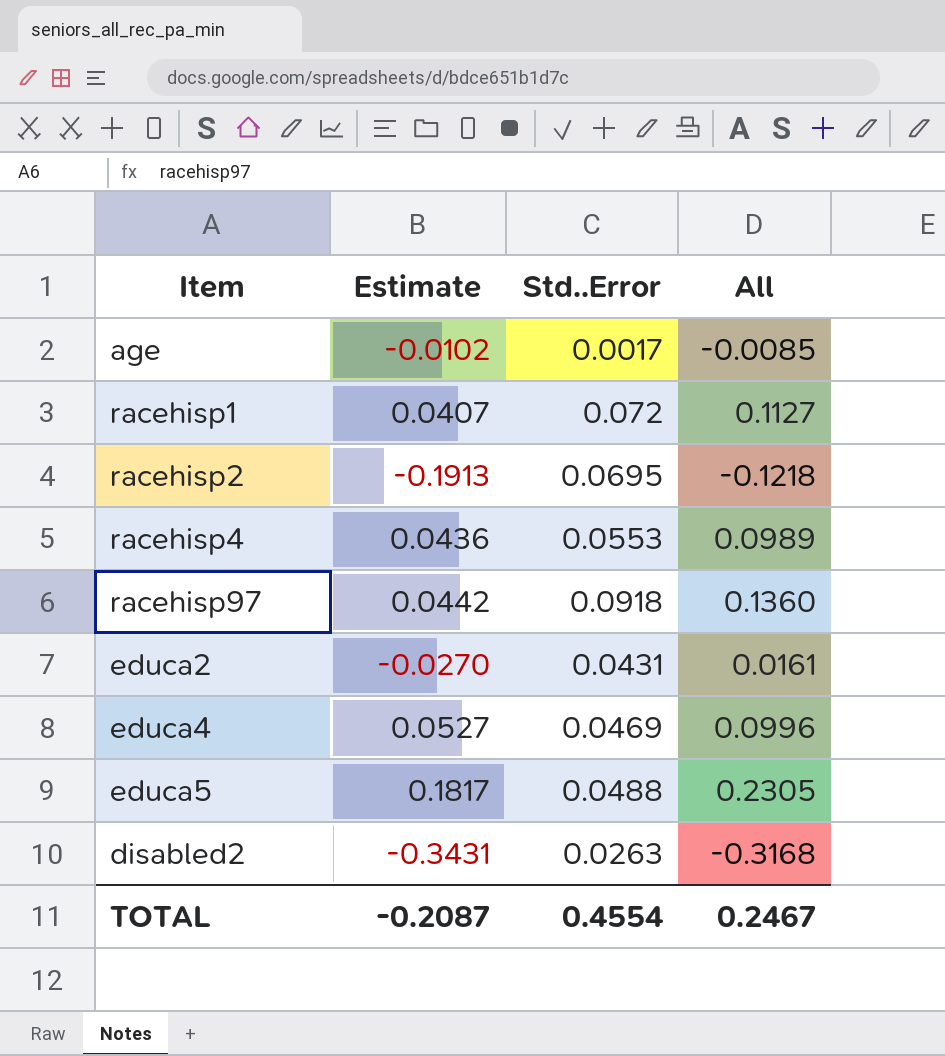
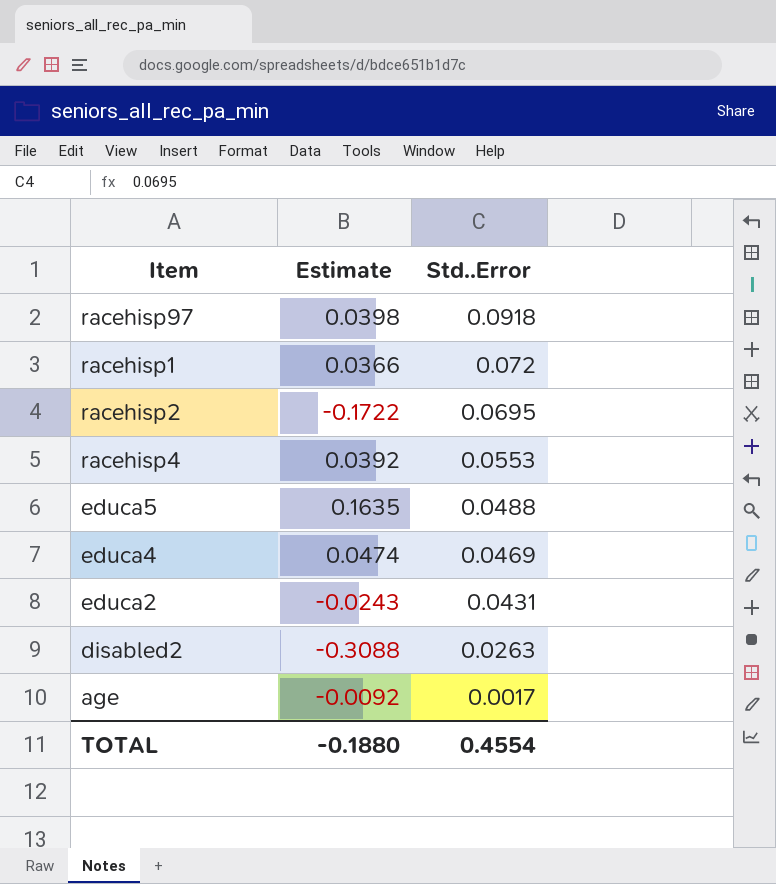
row order: none -> Std..Error descending
column All | formula: [Estimate] + [Std..Error] -> none
racehisp97 | Estimate: 0.0442 -> 0.0398
racehisp1 | Estimate: 0.0407 -> 0.0366
racehisp2 | Estimate: -0.1913 -> -0.1722
racehisp4 | Estimate: 0.0436 -> 0.0392
educa5 | Estimate: 0.1817 -> 0.1635
educa4 | Estimate: 0.0527 -> 0.0474
educa2 | Estimate: -0.0270 -> -0.0243
disabled2 | Estimate: -0.3431 -> -0.3088
age | Estimate: -0.0102 -> -0.0092
TOTAL | Estimate: -0.2087 -> -0.1880

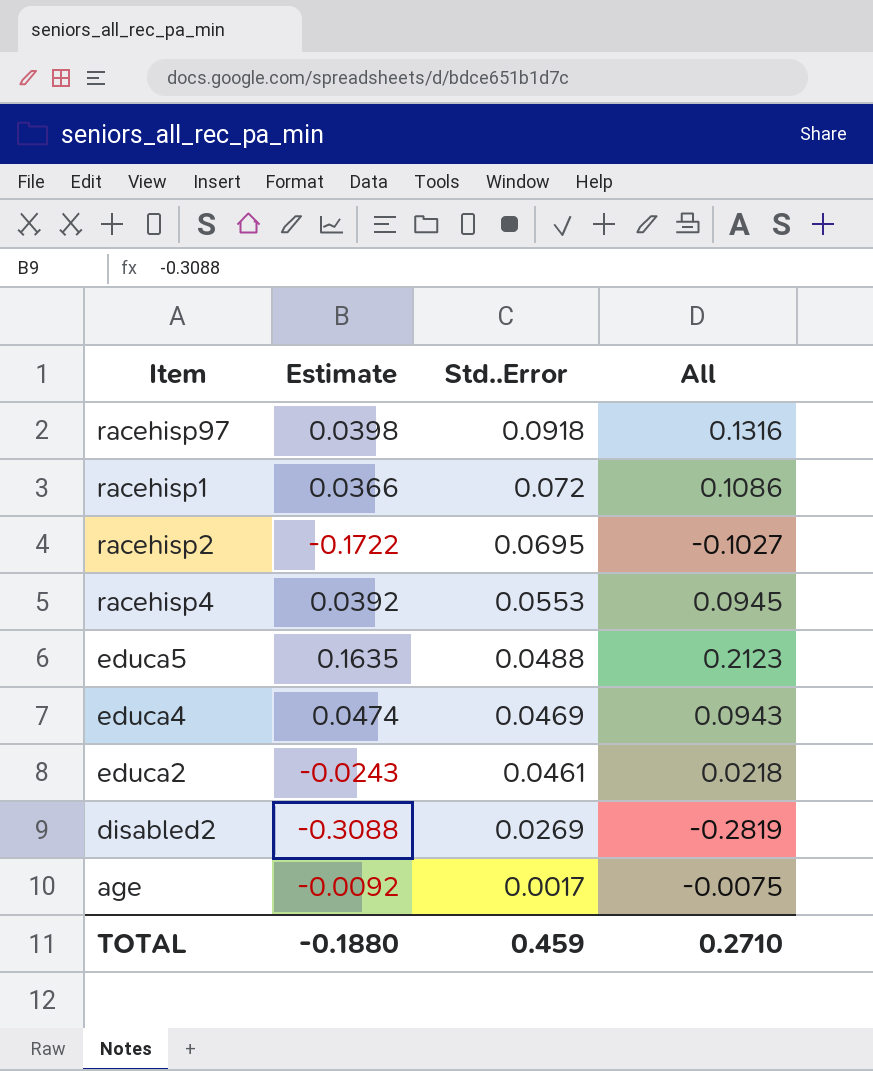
column All | formula: none -> [Estimate] + [Std..Error]
educa2 | Std..Error: 0.0431 -> 0.0461
disabled2 | Std..Error: 0.0263 -> 0.0269
TOTAL | Std..Error: 0.4554 -> 0.459

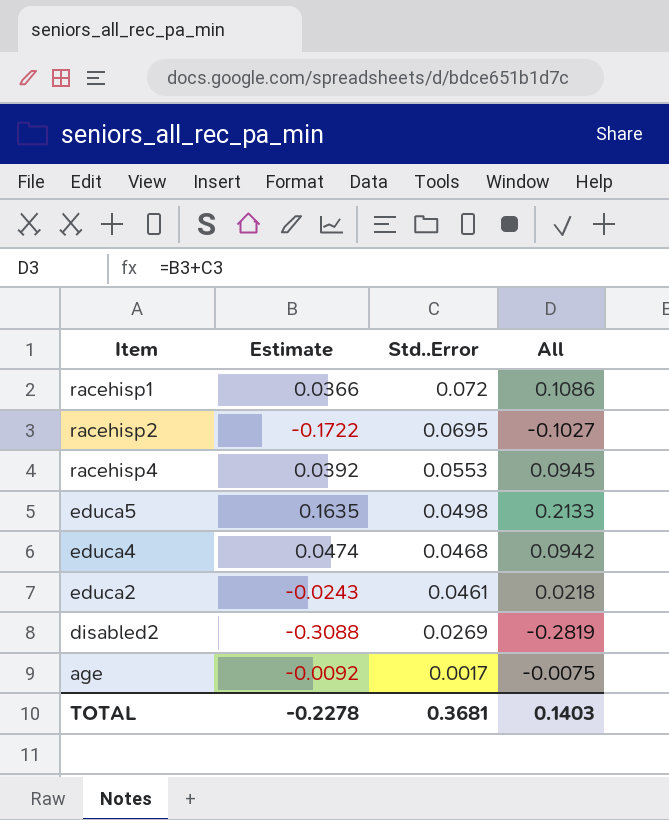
row racehisp97: 0.0398 | 0.0918 | 0.1316 -> none
educa5 | Std..Error: 0.0488 -> 0.0498
educa5 | All: 0.2123 -> 0.2133
educa4 | Std..Error: 0.0469 -> 0.0468
educa4 | All: 0.0943 -> 0.0942
TOTAL | Estimate: -0.1880 -> -0.2278
TOTAL | Std..Error: 0.459 -> 0.3681
TOTAL | All: 0.2710 -> 0.1403

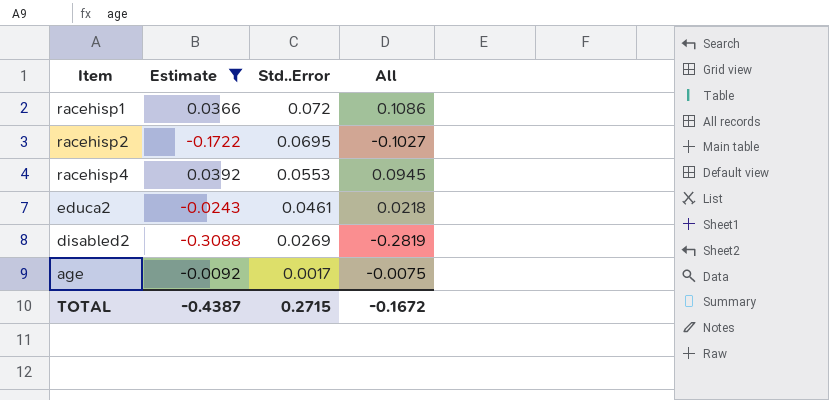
filter: none -> Estimate <= 0.0392
TOTAL | Estimate: -0.2278 -> -0.4387
TOTAL | Std..Error: 0.3681 -> 0.2715
TOTAL | All: 0.1403 -> -0.1672

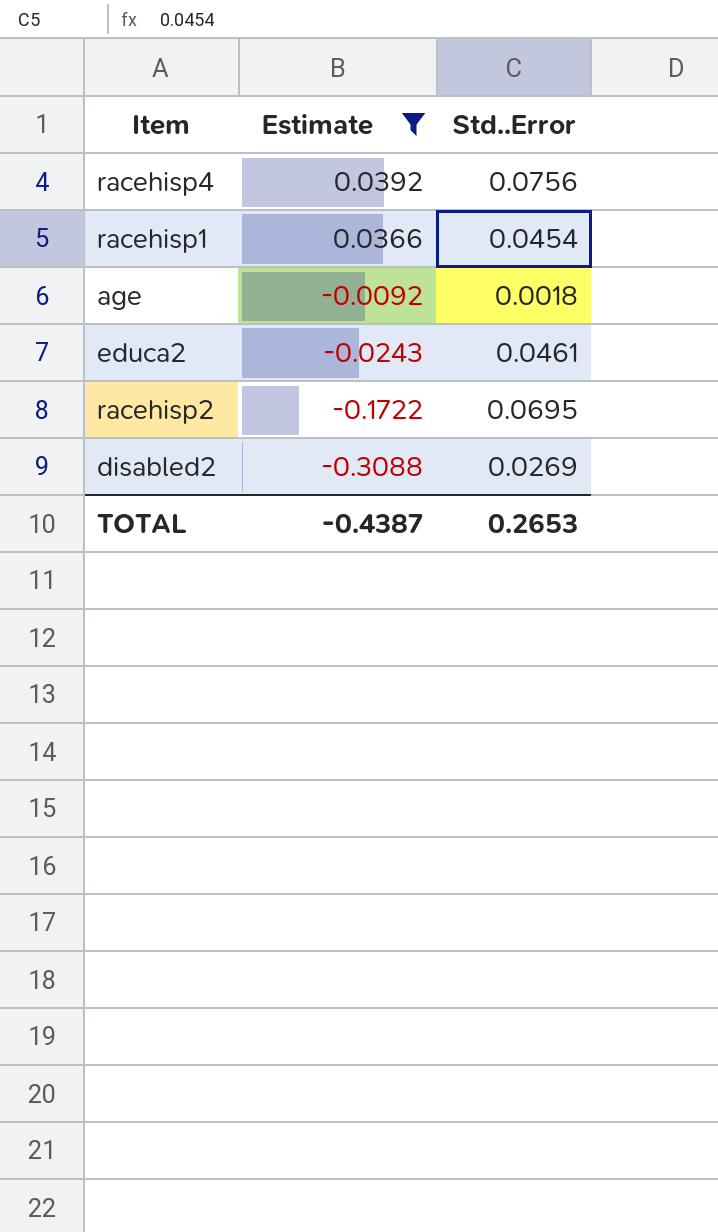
row order: Std..Error descending -> Estimate descending
column All | formula: [Estimate] + [Std..Error] -> none
racehisp4 | Std..Error: 0.0553 -> 0.0756
racehisp1 | Std..Error: 0.072 -> 0.0454
age | Std..Error: 0.0017 -> 0.0018
TOTAL | Std..Error: 0.2715 -> 0.2653

